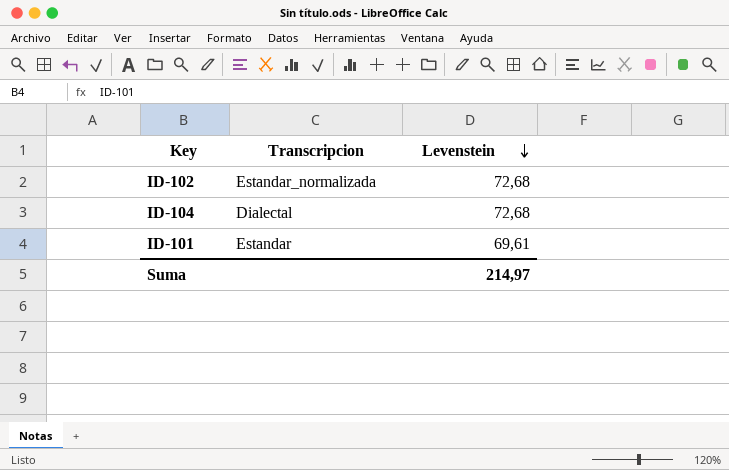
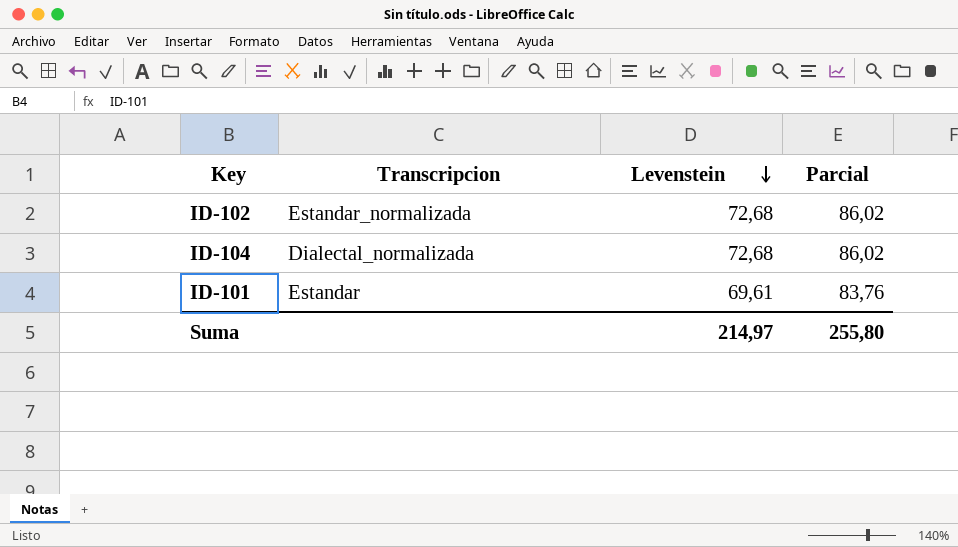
column Parcial | position: none -> 4
ID-104 | Transcripcion: Dialectal -> Dialectal_normalizada

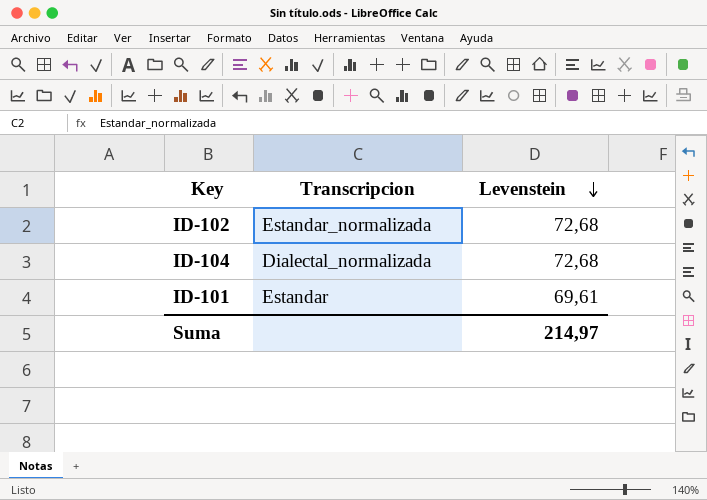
column Parcial | position: 4 -> none

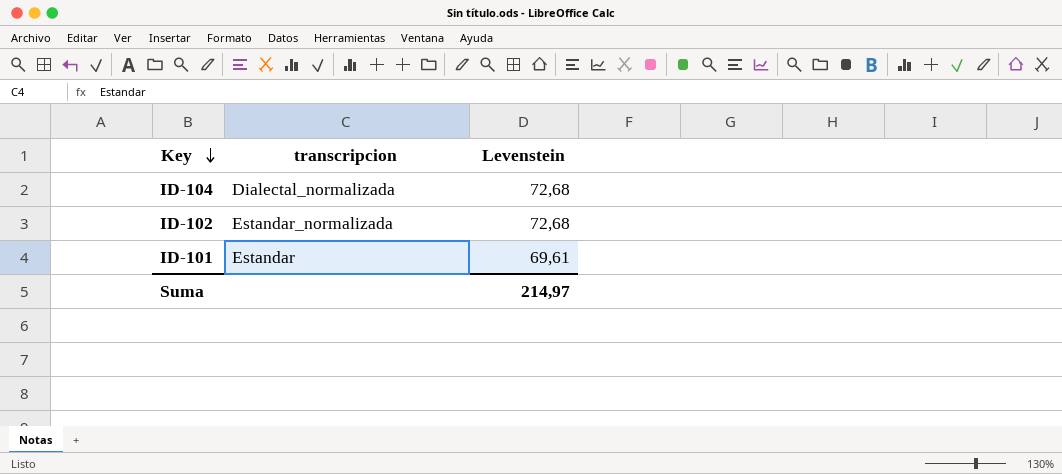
row order: Levenstein descending -> Key descending
column name: Transcripcion -> transcripcion

